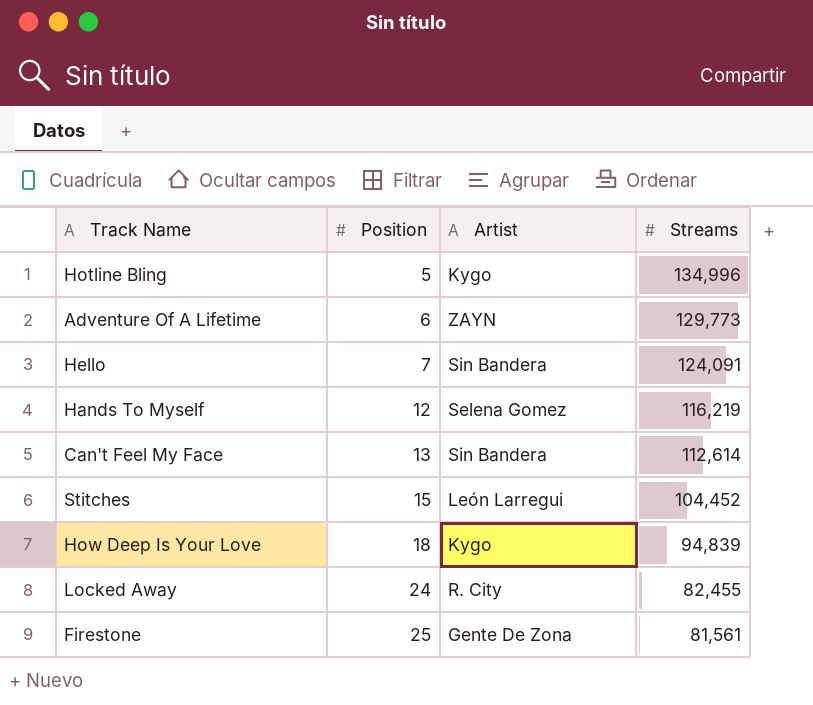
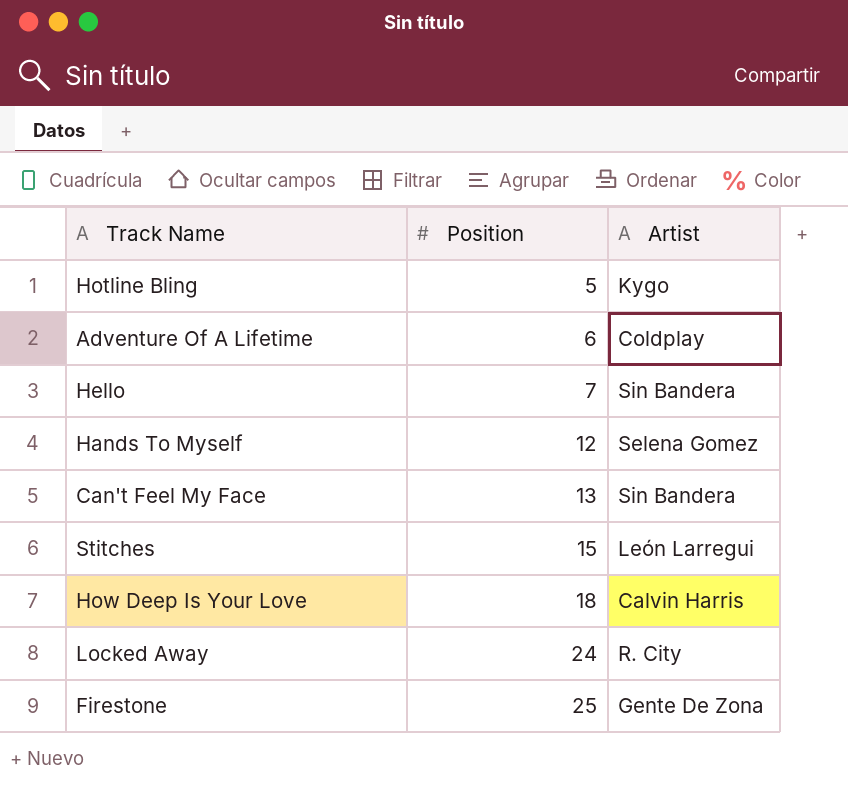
column Streams | position: 4 -> none
Adventure Of A Lifetime | Artist: ZAYN -> Coldplay
How Deep Is Your Love | Artist: Kygo -> Calvin Harris

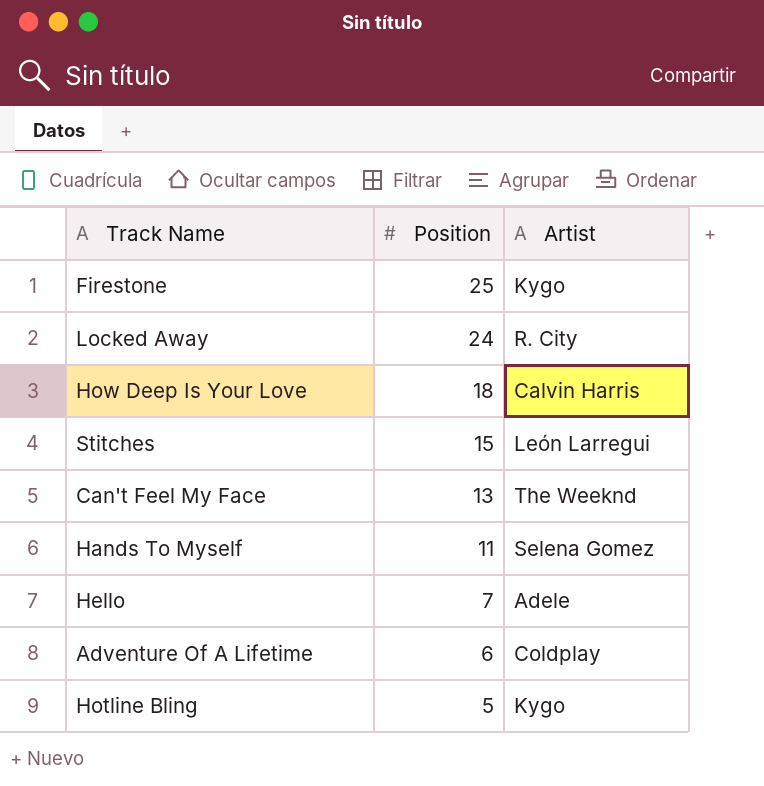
row order: Position ascending -> Position descending
Firestone | Artist: Gente De Zona -> Kygo
Can't Feel My Face | Artist: Sin Bandera -> The Weeknd
Hands To Myself | Position: 12 -> 11
Hello | Artist: Sin Bandera -> Adele

